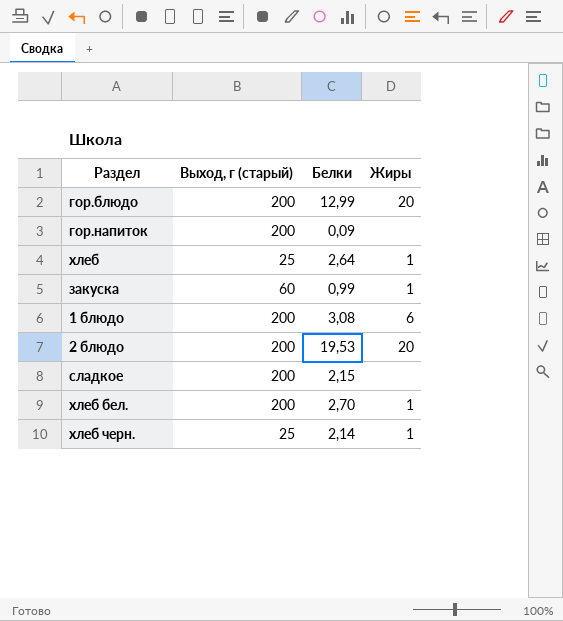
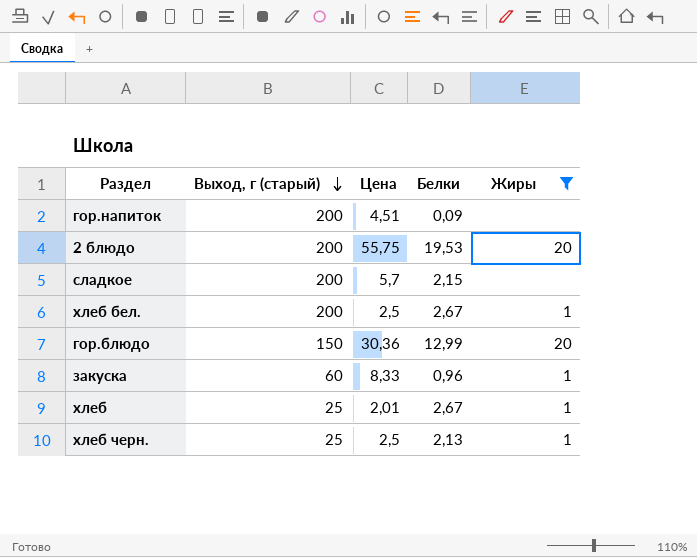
filter: none -> Жиры != 6
row order: none -> Выход, г (старый) descending
column Цена | position: none -> 3
хлеб бел. | Белки: 2,70 -> 2,67
гор.блюдо | Выход, г (старый): 200 -> 150
закуска | Белки: 0,99 -> 0,96
хлеб | Белки: 2,64 -> 2,67
хлеб черн. | Белки: 2,14 -> 2,13

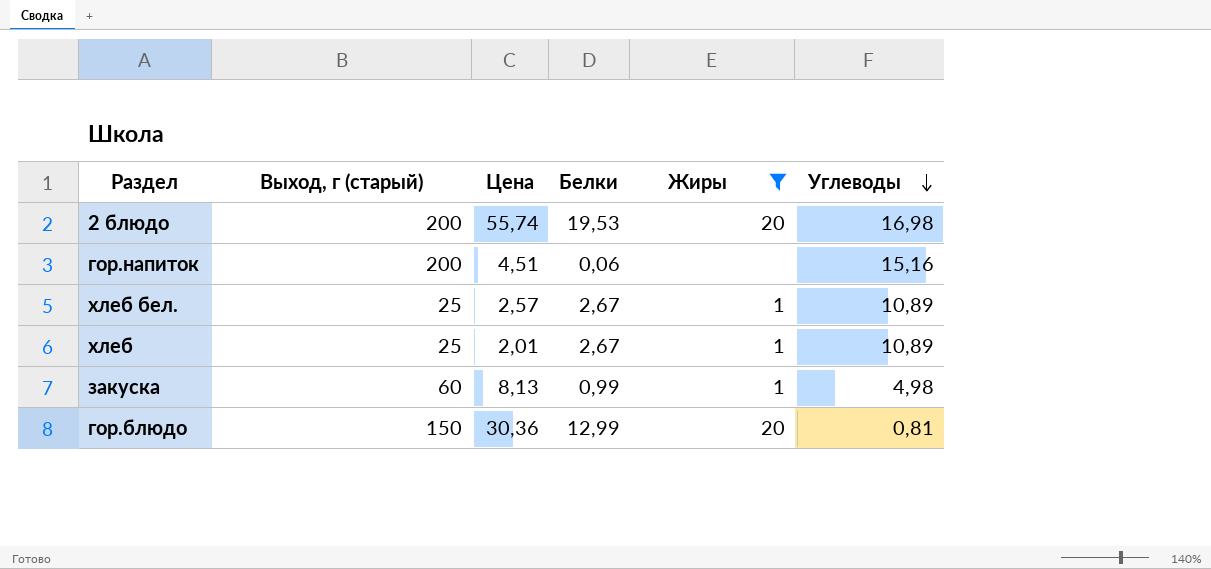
row order: Выход, г (старый) descending -> Углеводы descending
column Углеводы | position: none -> 6
row сладкое: 200 | 5,7 | 2,15 | none -> none
row хлеб черн.: 25 | 2,5 | 2,13 | 1 -> none
2 блюдо | Цена: 55,75 -> 55,74
гор.напиток | Белки: 0,09 -> 0,06
хлеб бел. | Выход, г (старый): 200 -> 25
хлеб бел. | Цена: 2,5 -> 2,57
закуска | Цена: 8,33 -> 8,13
закуска | Белки: 0,96 -> 0,99

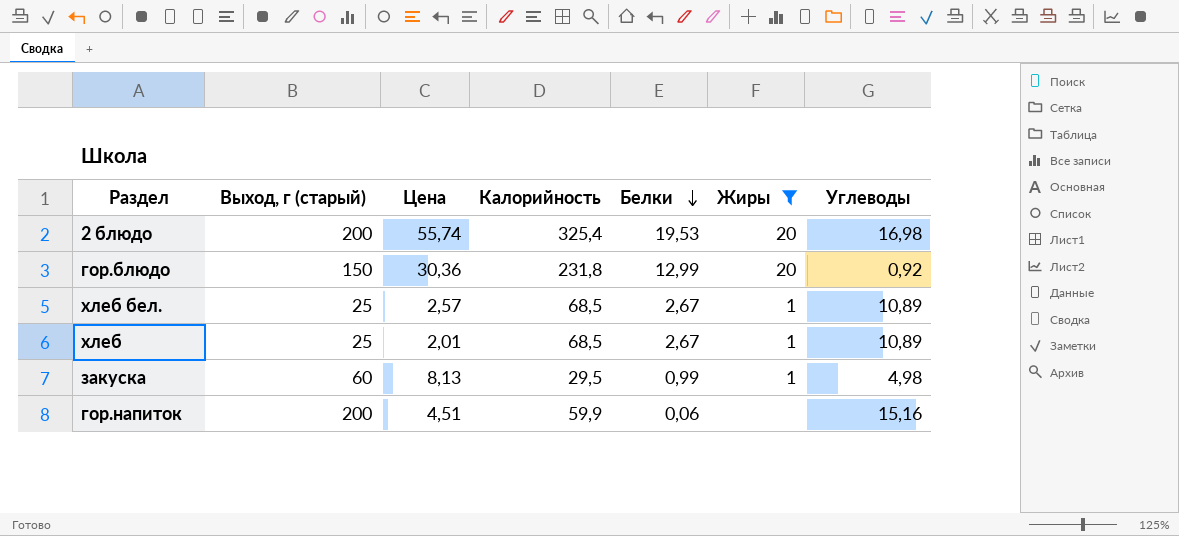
row order: Углеводы descending -> Белки descending
column Калорийность | position: none -> 4
гор.блюдо | Углеводы: 0,81 -> 0,92

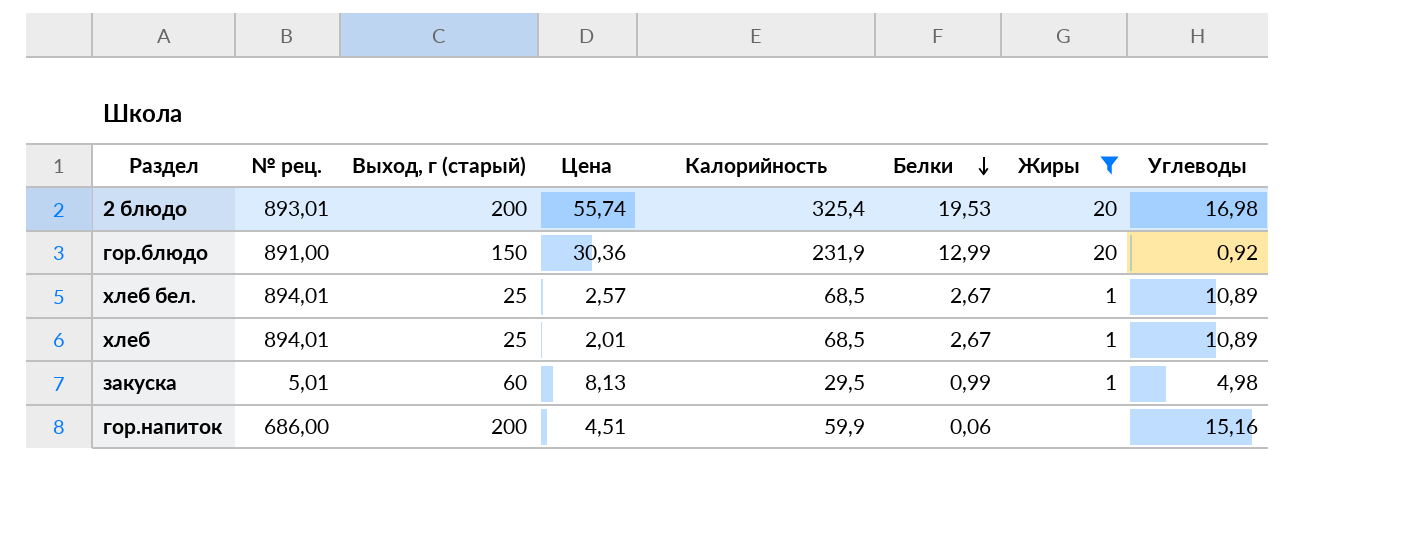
column № рец. | position: none -> 2
гор.блюдо | Калорийность: 231,8 -> 231,9

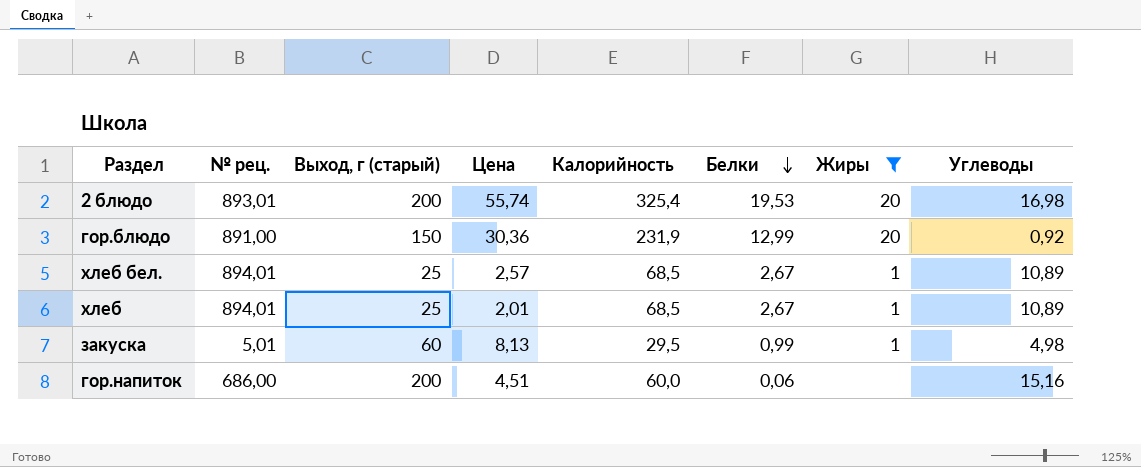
гор.напиток | Калорийность: 59,9 -> 60,0

